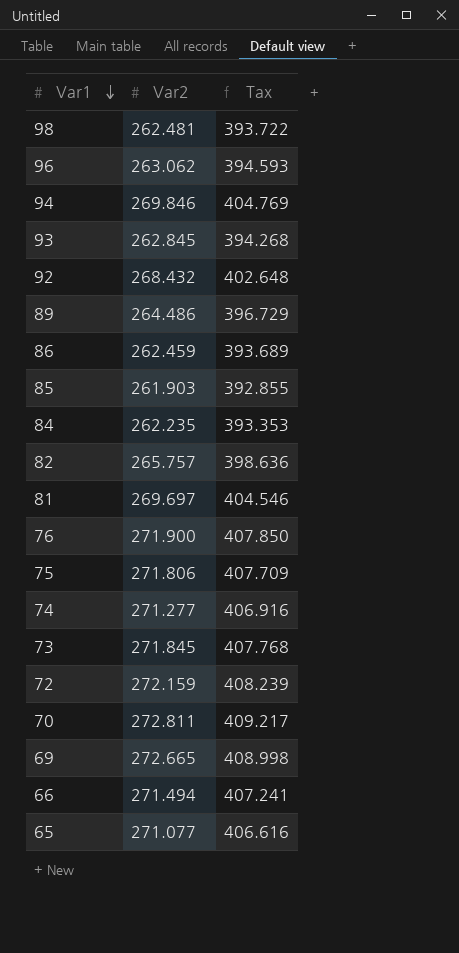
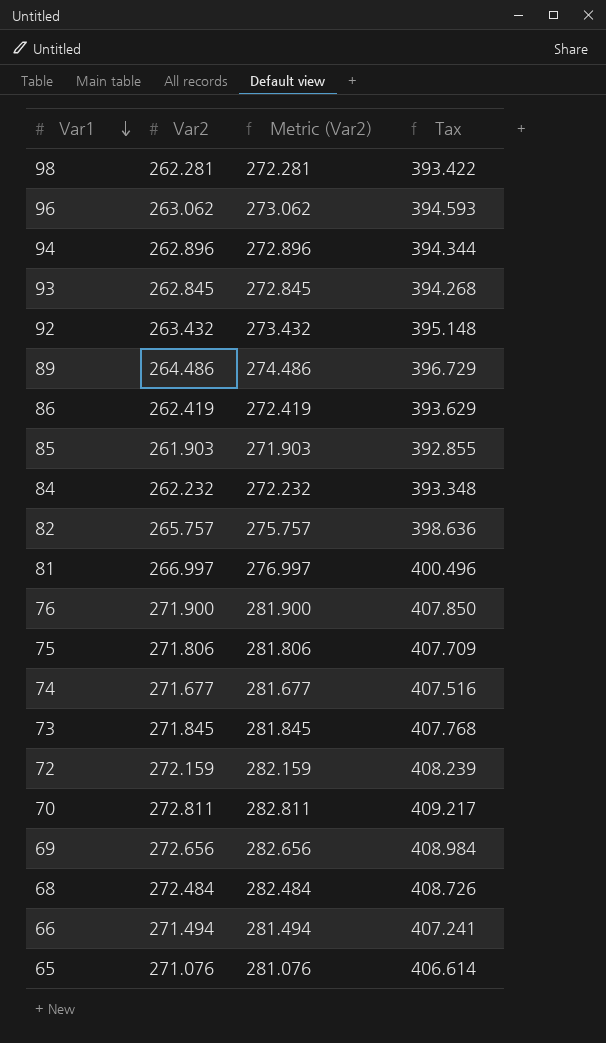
column Metric (Var2) | formula: none -> [Var2] + 10
98 | Var2: 262.481 -> 262.281
98 | Tax: 393.722 -> 393.422
94 | Var2: 269.846 -> 262.896
94 | Tax: 404.769 -> 394.344
92 | Var2: 268.432 -> 263.432
92 | Tax: 402.648 -> 395.148
86 | Var2: 262.459 -> 262.419
86 | Tax: 393.689 -> 393.629
84 | Var2: 262.235 -> 262.232
84 | Tax: 393.353 -> 393.348
81 | Var2: 269.697 -> 266.997
81 | Tax: 404.546 -> 400.496
74 | Var2: 271.277 -> 271.677
74 | Tax: 406.916 -> 407.516
69 | Var2: 272.665 -> 272.656
69 | Tax: 408.998 -> 408.984
row 68: none -> 272.484 | 282.484 | 408.726
65 | Var2: 271.077 -> 271.076
65 | Tax: 406.616 -> 406.614

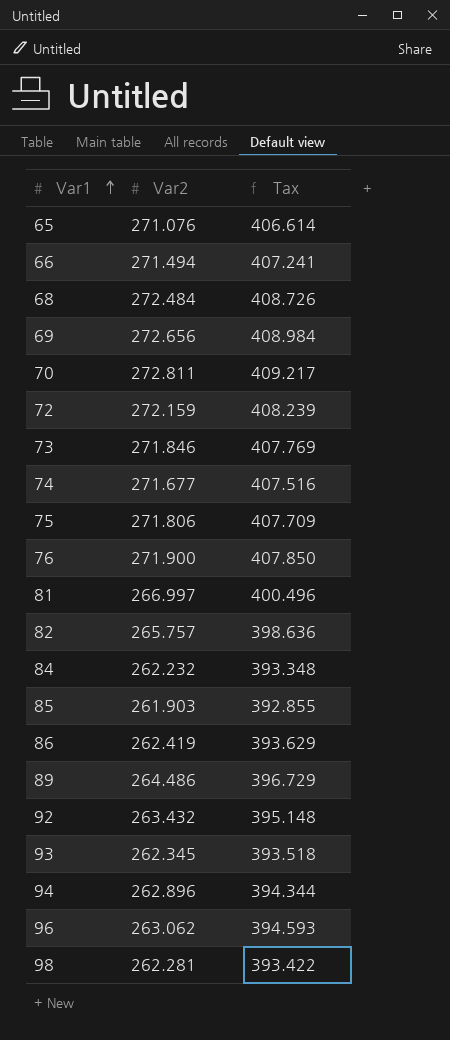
row order: Var1 descending -> Var1 ascending
column Metric (Var2) | formula: [Var2] + 10 -> none
73 | Var2: 271.845 -> 271.846
73 | Tax: 407.768 -> 407.769
93 | Var2: 262.845 -> 262.345
93 | Tax: 394.268 -> 393.518

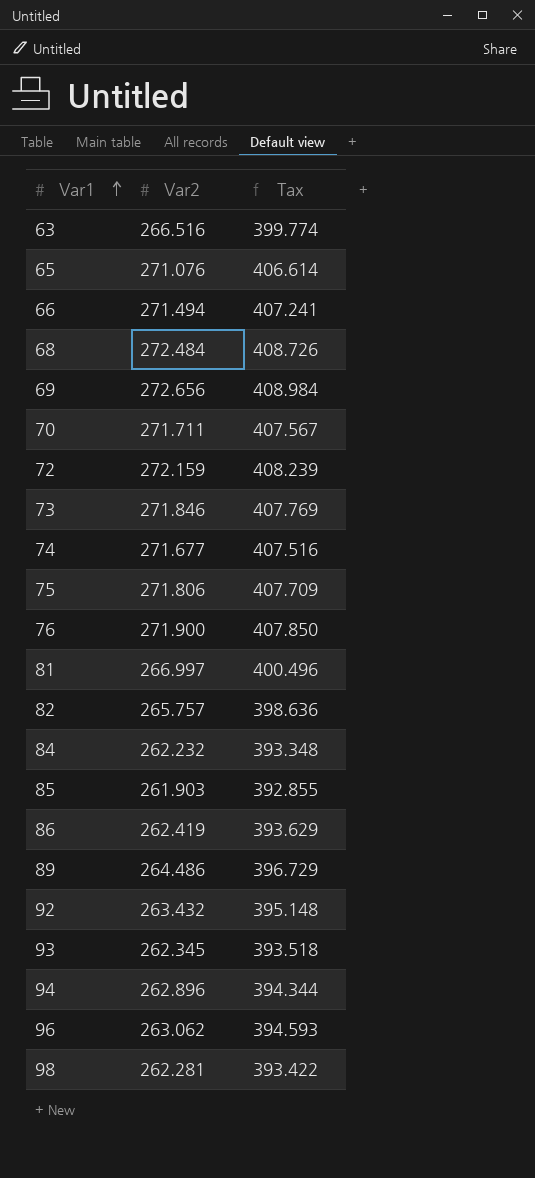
row 63: none -> 266.516 | 399.774
70 | Var2: 272.811 -> 271.711
70 | Tax: 409.217 -> 407.567

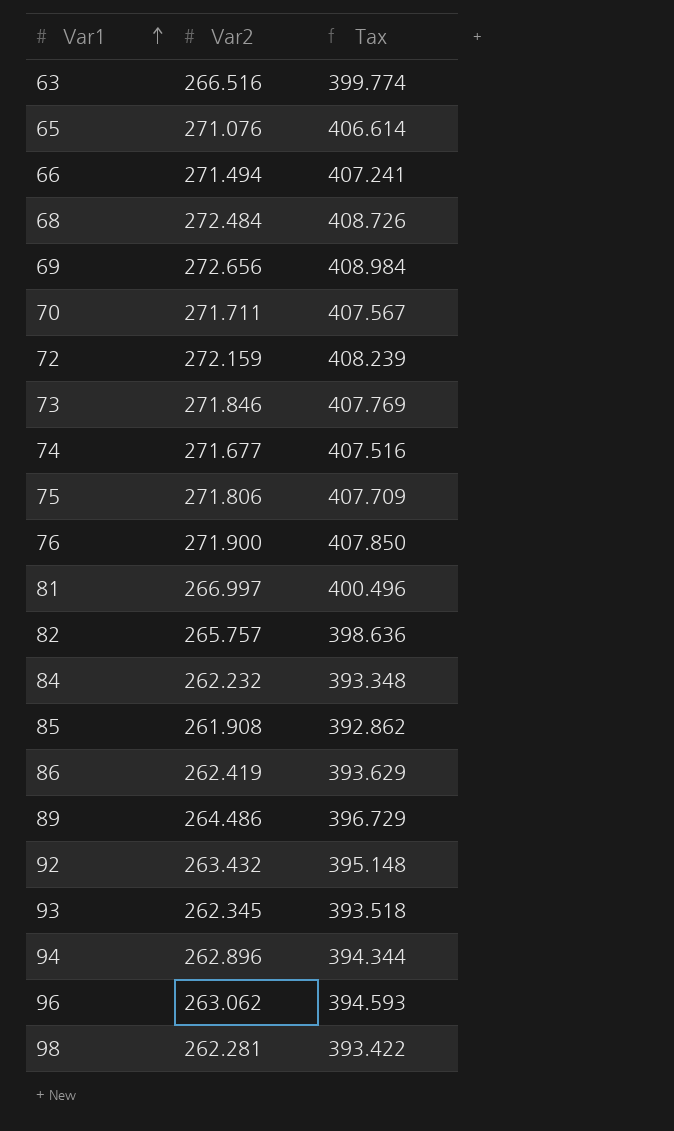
85 | Var2: 261.903 -> 261.908
85 | Tax: 392.855 -> 392.862

